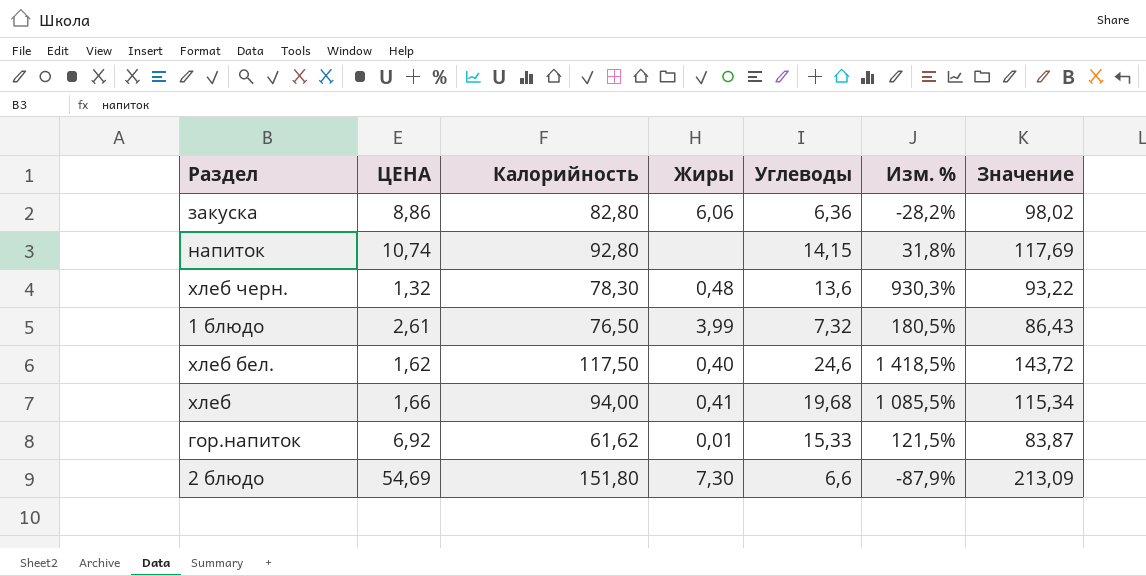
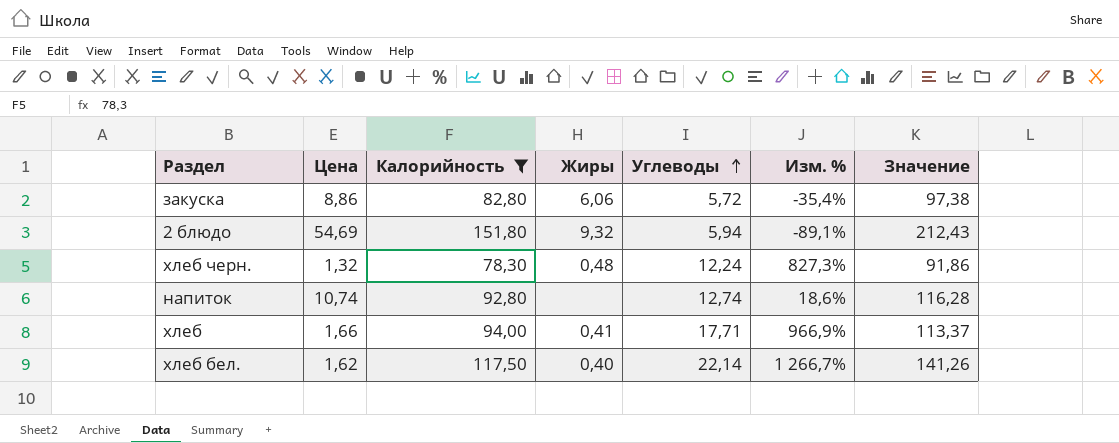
filter: none -> Калорийность >= 78,30
row order: none -> Углеводы ascending
column name: ЦЕНА -> Цена
закуска | Углеводы: 6,36 -> 5,72
закуска | Изм. %: -28,2% -> -35,4%
закуска | Значение: 98,02 -> 97,38
2 блюдо | Жиры: 7,30 -> 9,32
2 блюдо | Углеводы: 6,6 -> 5,94
2 блюдо | Изм. %: -87,9% -> -89,1%
2 блюдо | Значение: 213,09 -> 212,43
хлеб черн. | Углеводы: 13,6 -> 12,24
хлеб черн. | Изм. %: 930,3% -> 827,3%
хлеб черн. | Значение: 93,22 -> 91,86
напиток | Углеводы: 14,15 -> 12,74
напиток | Изм. %: 31,8% -> 18,6%
напиток | Значение: 117,69 -> 116,28
хлеб | Углеводы: 19,68 -> 17,71
хлеб | Изм. %: 1 085,5% -> 966,9%
хлеб | Значение: 115,34 -> 113,37
хлеб бел. | Углеводы: 24,6 -> 22,14
хлеб бел. | Изм. %: 1 418,5% -> 1 266,7%
хлеб бел. | Значение: 143,72 -> 141,26

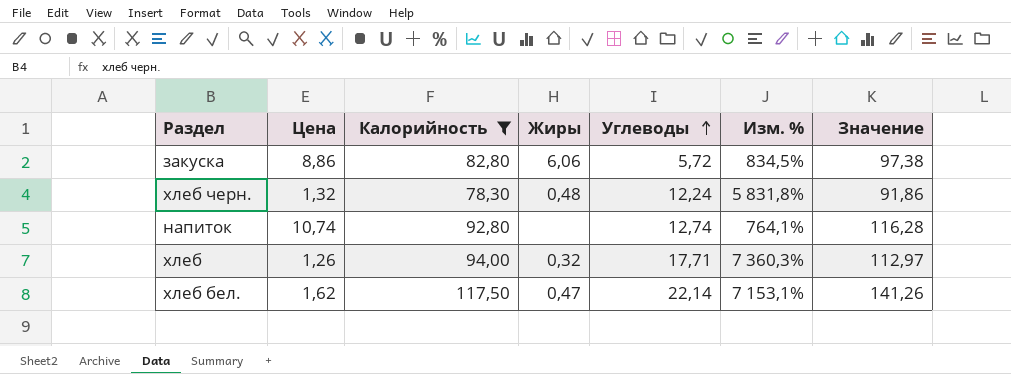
column Изм. % | formula: ([Углеводы] - [Цена]) / [Цена] -> ([Калорийность] - [Цена]) / [Цена]
row 2 блюдо: 54,69 | 151,80 | 9,32 | 5,94 | -89,1% | 212,43 -> none
хлеб | Цена: 1,66 -> 1,26
хлеб | Жиры: 0,41 -> 0,32
хлеб | Значение: 113,37 -> 112,97
хлеб бел. | Жиры: 0,40 -> 0,47

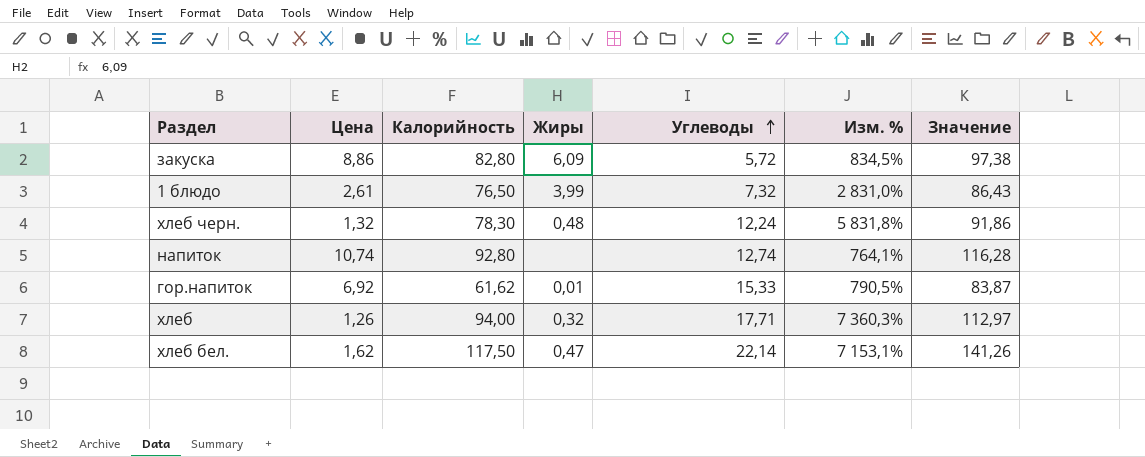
filter: Калорийность >= 78,30 -> none
закуска | Жиры: 6,06 -> 6,09

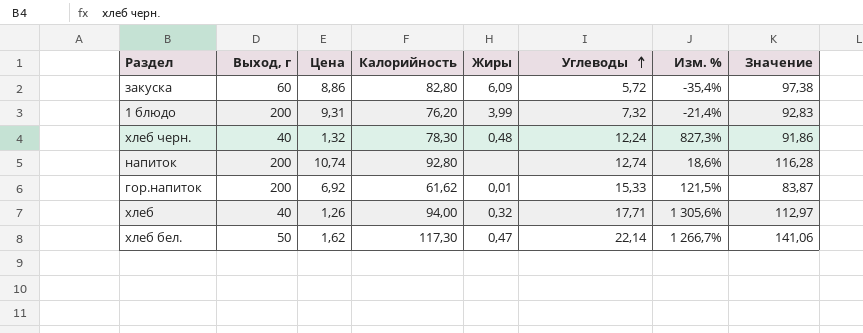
column Выход, г | position: none -> 2
column Изм. % | formula: ([Калорийность] - [Цена]) / [Цена] -> ([Углеводы] - [Цена]) / [Цена]
1 блюдо | Цена: 2,61 -> 9,31
1 блюдо | Калорийность: 76,50 -> 76,20
1 блюдо | Значение: 86,43 -> 92,83
хлеб бел. | Калорийность: 117,50 -> 117,30
хлеб бел. | Значение: 141,26 -> 141,06

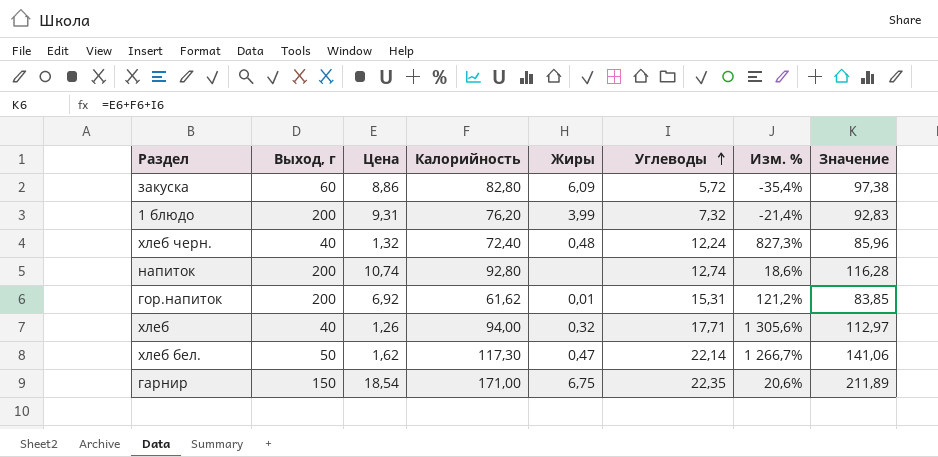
хлеб черн. | Калорийность: 78,30 -> 72,40
хлеб черн. | Значение: 91,86 -> 85,96
гор.напиток | Углеводы: 15,33 -> 15,31
гор.напиток | Изм. %: 121,5% -> 121,2%
гор.напиток | Значение: 83,87 -> 83,85
row гарнир: none -> 150 | 18,54 | 171,00 | 6,75 | 22,35 | 20,6% | 211,89

